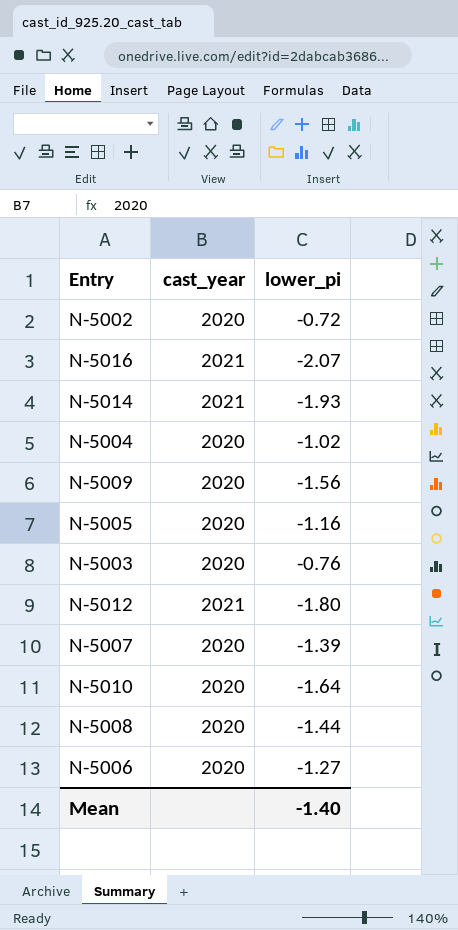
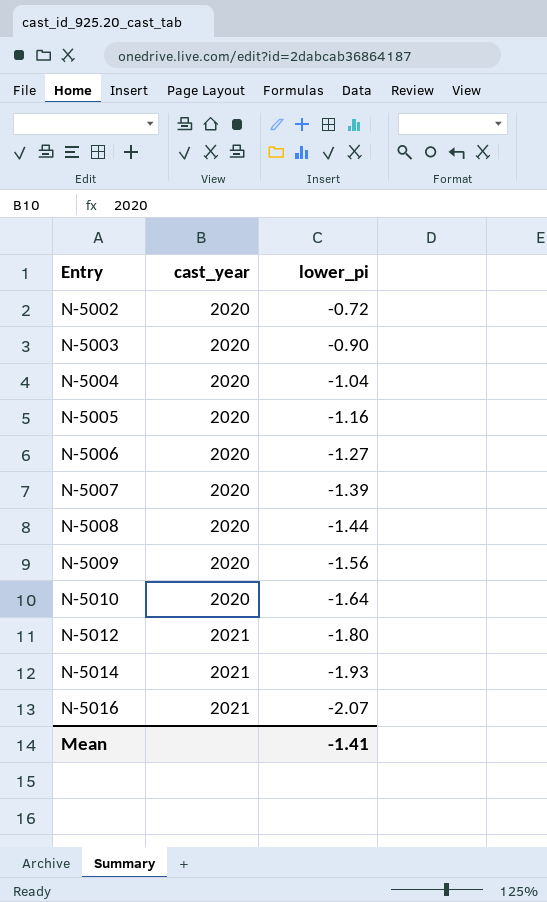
row order: none -> Entry ascending
N-5003 | lower_pi: -0.76 -> -0.90
N-5004 | lower_pi: -1.02 -> -1.04
Mean | lower_pi: -1.40 -> -1.41

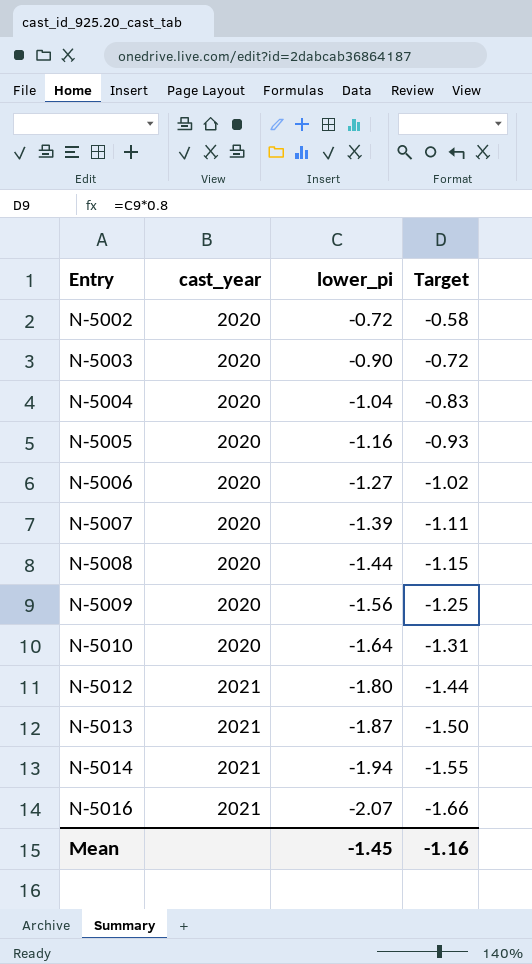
column Target | formula: none -> [lower_pi] * 0.8
row N-5013: none -> 2021 | -1.87 | -1.50
N-5014 | lower_pi: -1.93 -> -1.94
Mean | lower_pi: -1.41 -> -1.45

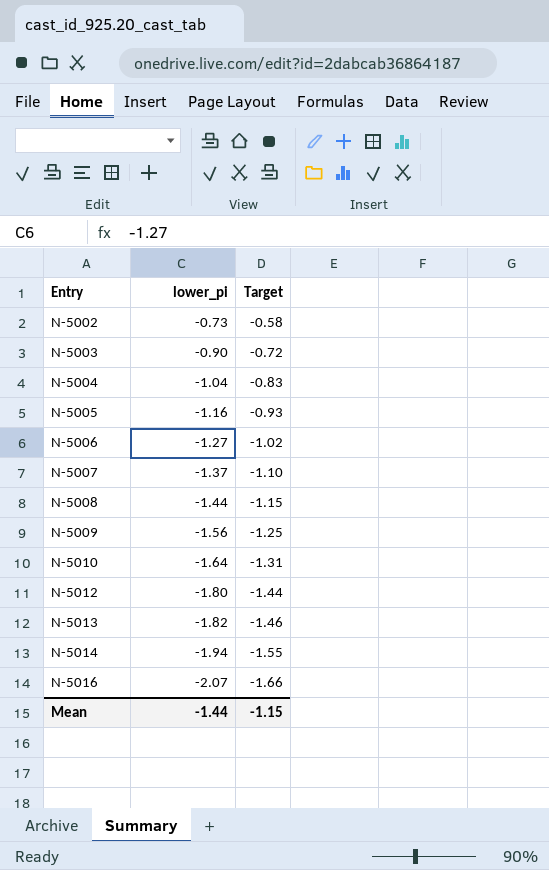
column cast_year | position: 2 -> none
N-5002 | lower_pi: -0.72 -> -0.73
N-5007 | lower_pi: -1.39 -> -1.37
N-5007 | Target: -1.11 -> -1.10
N-5013 | lower_pi: -1.87 -> -1.82
N-5013 | Target: -1.50 -> -1.46
Mean | lower_pi: -1.45 -> -1.44
Mean | Target: -1.16 -> -1.15

